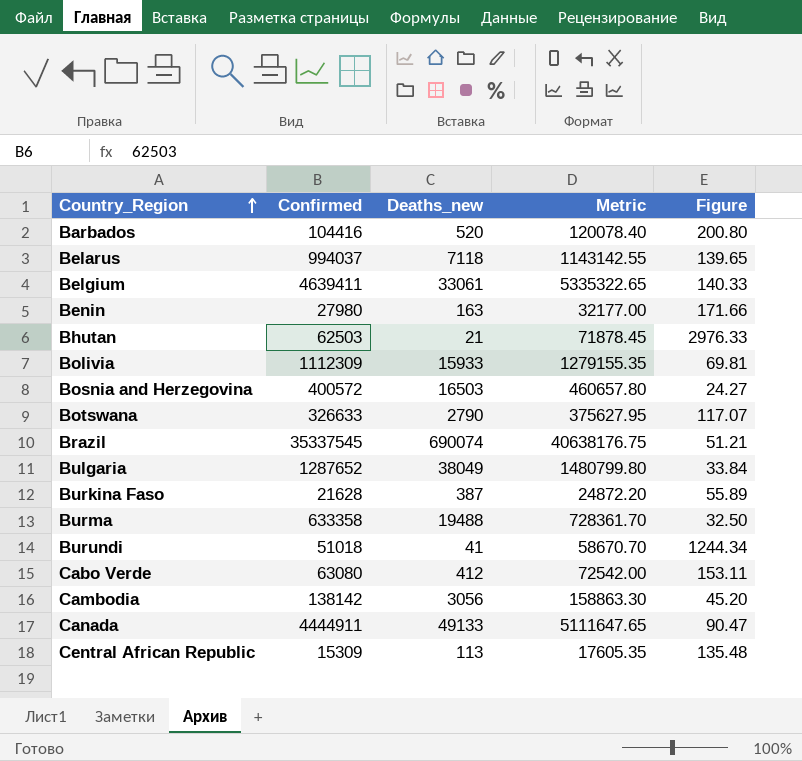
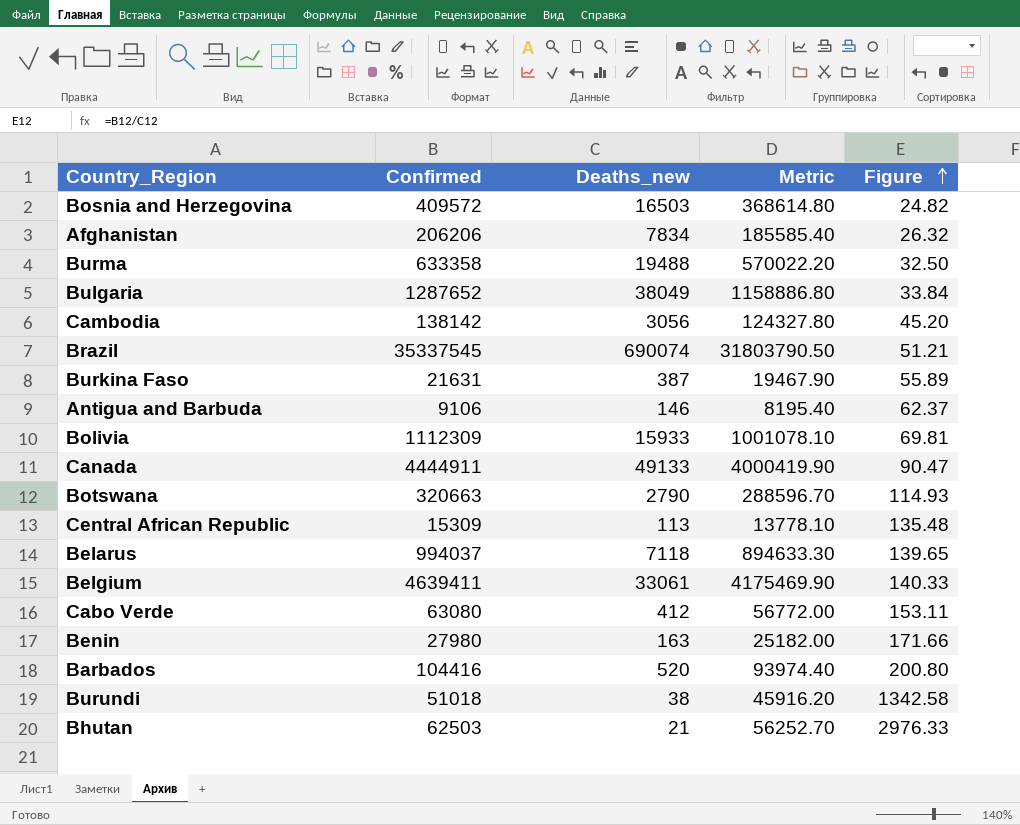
row order: Country_Region ascending -> Figure ascending
column Metric | formula: [Confirmed] * 1.15 -> [Confirmed] * 0.9
Bosnia and Herzegovina | Confirmed: 400572 -> 409572
Bosnia and Herzegovina | Figure: 24.27 -> 24.82
row Afghanistan: none -> 206206 | 7834 | 185585.40 | 26.32
Burkina Faso | Confirmed: 21628 -> 21631
row Antigua and Barbuda: none -> 9106 | 146 | 8195.40 | 62.37
Botswana | Confirmed: 326633 -> 320663
Botswana | Figure: 117.07 -> 114.93
Burundi | Deaths_new: 41 -> 38
Burundi | Figure: 1244.34 -> 1342.58

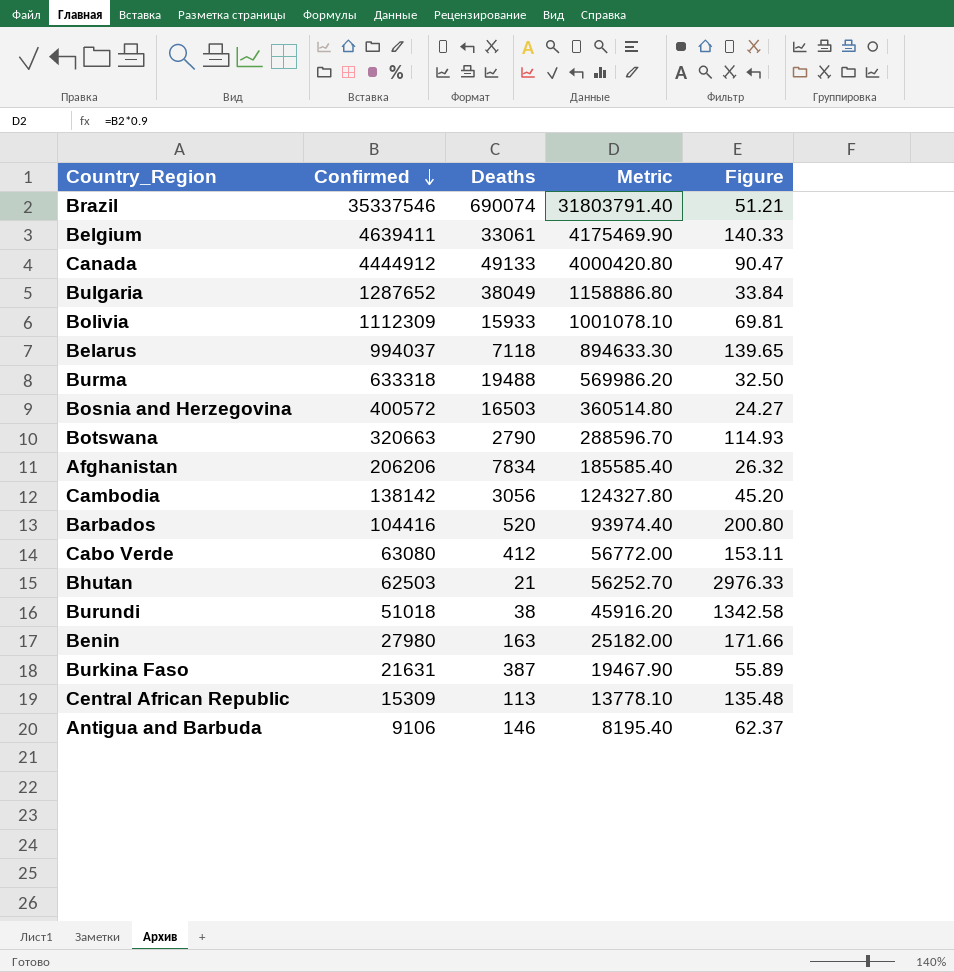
row order: Figure ascending -> Confirmed descending
column name: Deaths_new -> Deaths
Brazil | Confirmed: 35337545 -> 35337546
Brazil | Metric: 31803790.50 -> 31803791.40
Canada | Confirmed: 4444911 -> 4444912
Canada | Metric: 4000419.90 -> 4000420.80
Burma | Confirmed: 633358 -> 633318
Burma | Metric: 570022.20 -> 569986.20
Bosnia and Herzegovina | Confirmed: 409572 -> 400572
Bosnia and Herzegovina | Metric: 368614.80 -> 360514.80
Bosnia and Herzegovina | Figure: 24.82 -> 24.27

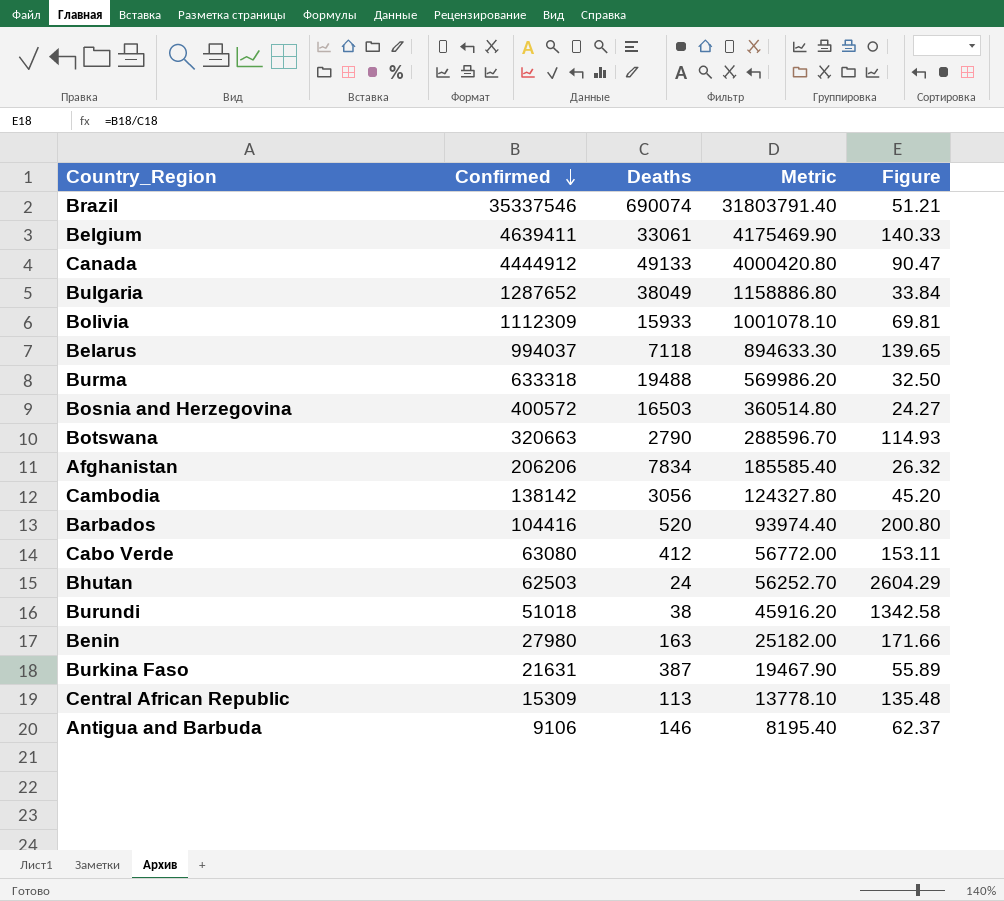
Bhutan | Deaths: 21 -> 24
Bhutan | Figure: 2976.33 -> 2604.29

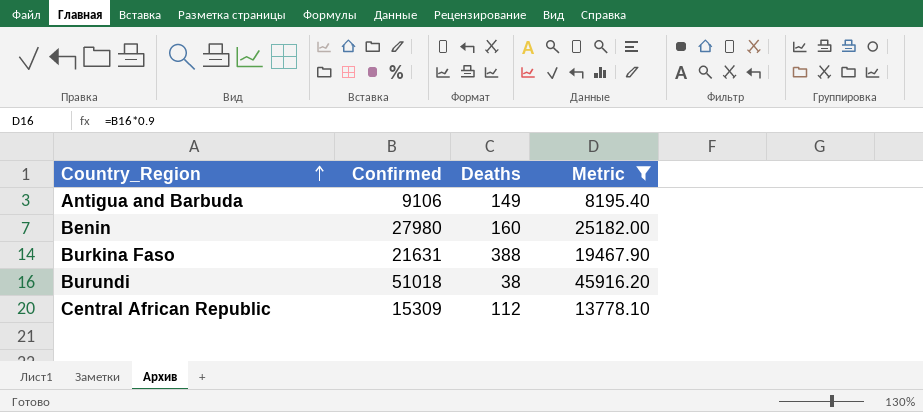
filter: none -> Metric <= 45916.20
row order: Confirmed descending -> Country_Region ascending
column Figure | formula: [Confirmed] / [Deaths] -> none
Antigua and Barbuda | Deaths: 146 -> 149
Benin | Deaths: 163 -> 160
Burkina Faso | Deaths: 387 -> 388
Central African Republic | Deaths: 113 -> 112

